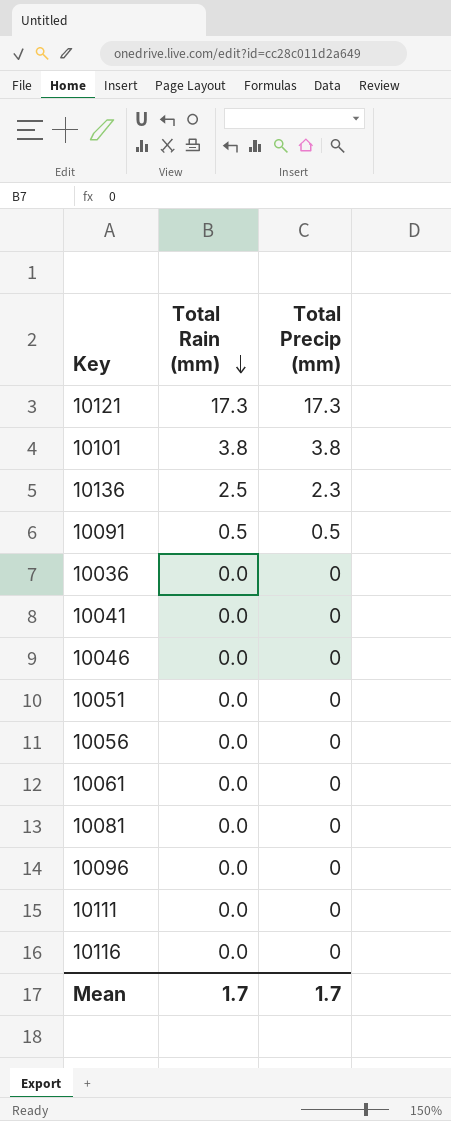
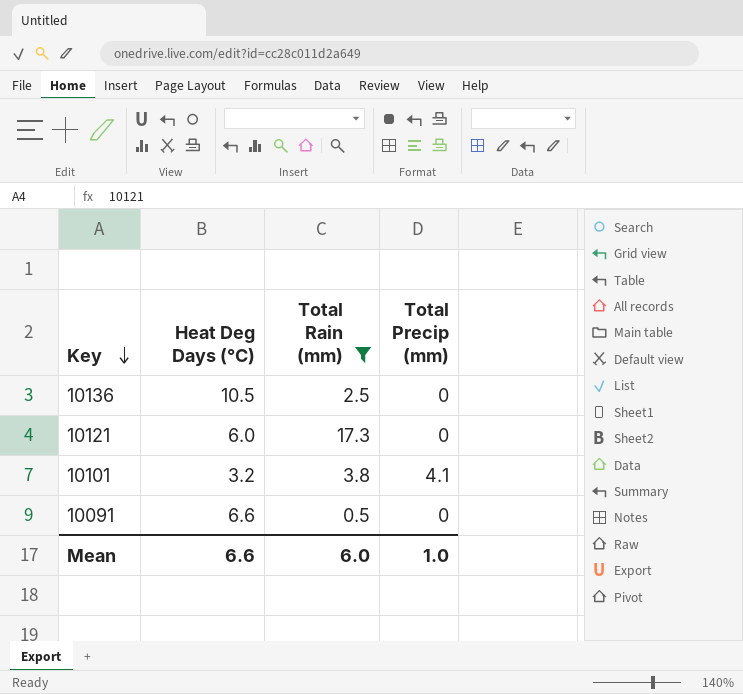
filter: none -> Total Rain (mm) != 0.0
row order: Total Rain (mm) descending -> Key descending
column Heat Deg Days (°C) | position: none -> 2
10136 | Total Precip (mm): 2.3 -> 0
10121 | Total Precip (mm): 17.3 -> 0
10101 | Total Precip (mm): 3.8 -> 4.1
10091 | Total Precip (mm): 0.5 -> 0
Mean | Total Rain (mm): 1.7 -> 6.0
Mean | Total Precip (mm): 1.7 -> 1.0

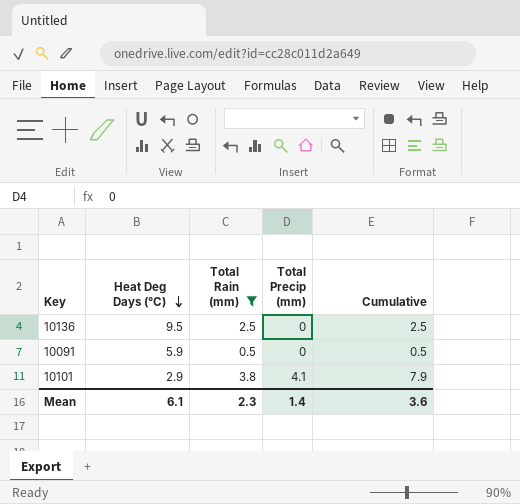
row order: Key descending -> Heat Deg Days (°C) descending
column Cumulative | formula: none -> [Total Rain (mm)] + [Total Precip (mm)]
row 10121: 6.0 | 17.3 | 0 -> none
10136 | Heat Deg Days (°C): 10.5 -> 9.5
10091 | Heat Deg Days (°C): 6.6 -> 5.9
10101 | Heat Deg Days (°C): 3.2 -> 2.9
Mean | Heat Deg Days (°C): 6.6 -> 6.1
Mean | Total Rain (mm): 6.0 -> 2.3
Mean | Total Precip (mm): 1.0 -> 1.4

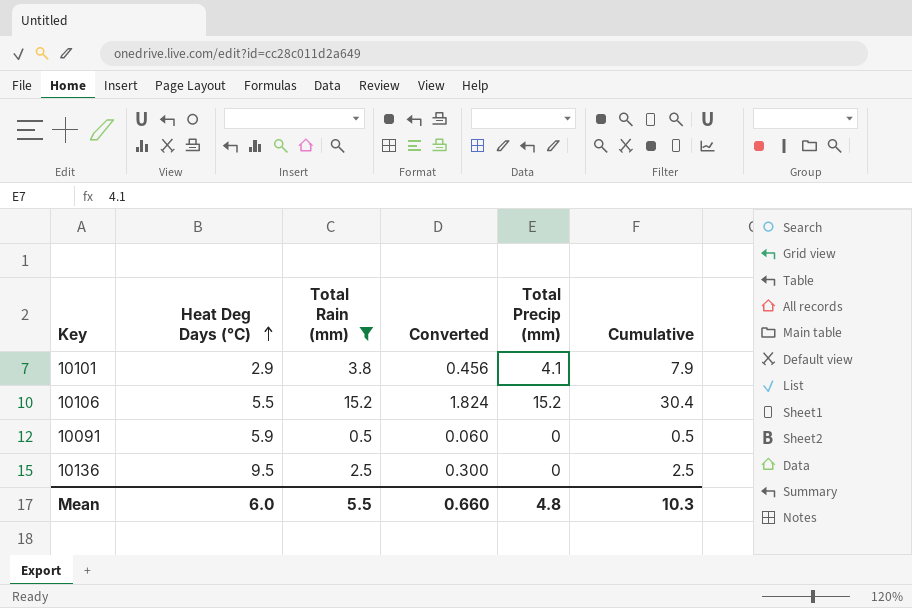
row order: Heat Deg Days (°C) descending -> Heat Deg Days (°C) ascending
column Converted | formula: none -> [Total Rain (mm)] * 0.12
row 10106: none -> 5.5 | 15.2 | 1.824 | 15.2 | 30.4
Mean | Heat Deg Days (°C): 6.1 -> 6.0
Mean | Total Rain (mm): 2.3 -> 5.5
Mean | Total Precip (mm): 1.4 -> 4.8
Mean | Cumulative: 3.6 -> 10.3

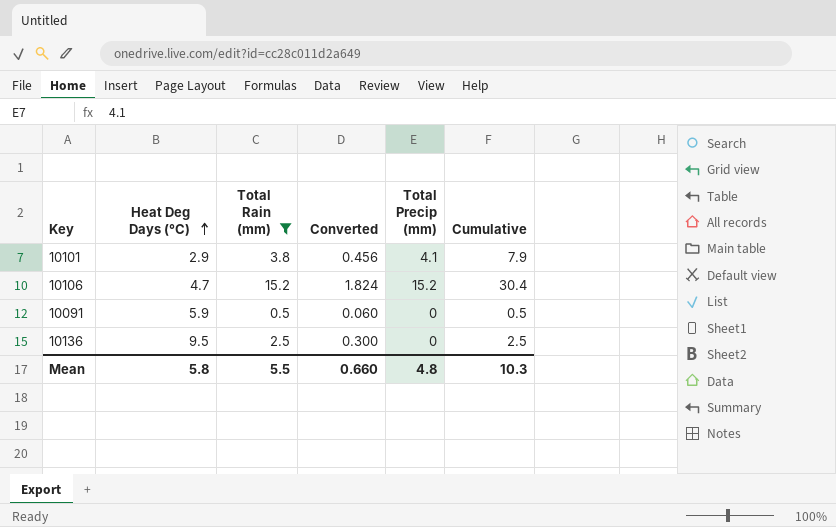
10106 | Heat Deg Days (°C): 5.5 -> 4.7
Mean | Heat Deg Days (°C): 6.0 -> 5.8

